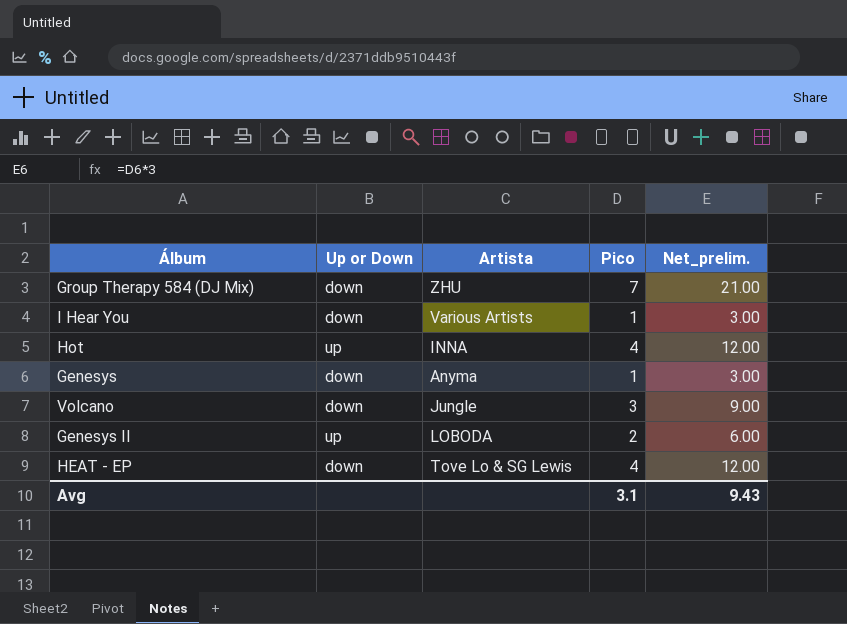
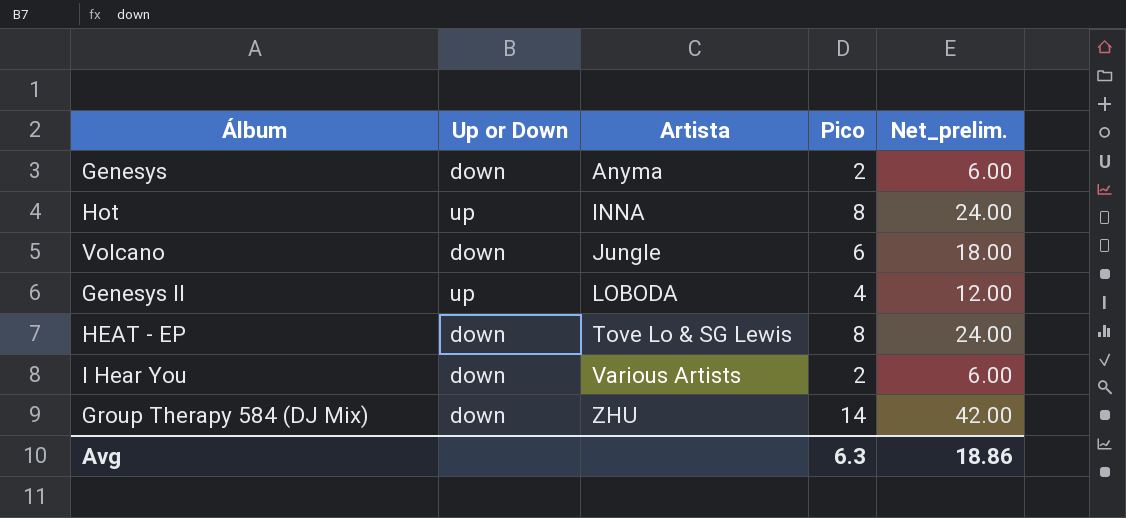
row order: none -> Artista ascending
Genesys | Pico: 1 -> 2
Genesys | Net_prelim.: 3.00 -> 6.00
Hot | Pico: 4 -> 8
Hot | Net_prelim.: 12.00 -> 24.00
Volcano | Pico: 3 -> 6
Volcano | Net_prelim.: 9.00 -> 18.00
Genesys II | Pico: 2 -> 4
Genesys II | Net_prelim.: 6.00 -> 12.00
HEAT - EP | Pico: 4 -> 8
HEAT - EP | Net_prelim.: 12.00 -> 24.00
I Hear You | Pico: 1 -> 2
I Hear You | Net_prelim.: 3.00 -> 6.00
Group Therapy 584 (DJ Mix) | Pico: 7 -> 14
Group Therapy 584 (DJ Mix) | Net_prelim.: 21.00 -> 42.00
Avg | Pico: 3.1 -> 6.3
Avg | Net_prelim.: 9.43 -> 18.86

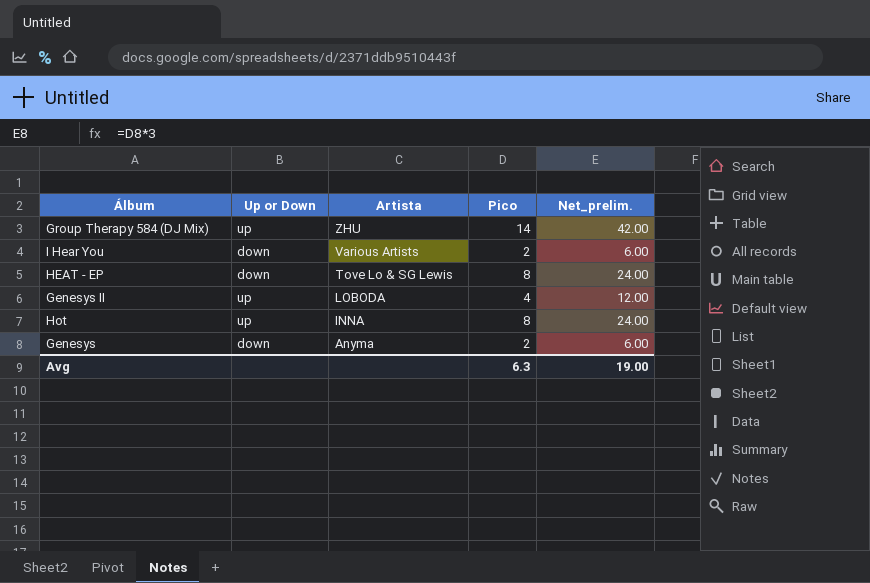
row order: Artista ascending -> Artista descending
row Volcano: down | Jungle | 6 | 18.00 -> none
Group Therapy 584 (DJ Mix) | Up or Down: down -> up
Avg | Net_prelim.: 18.86 -> 19.00

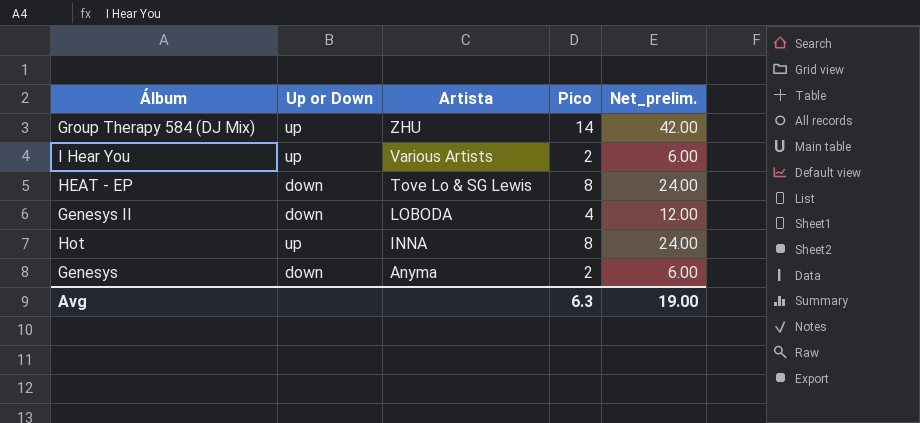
I Hear You | Up or Down: down -> up
Genesys II | Up or Down: up -> down

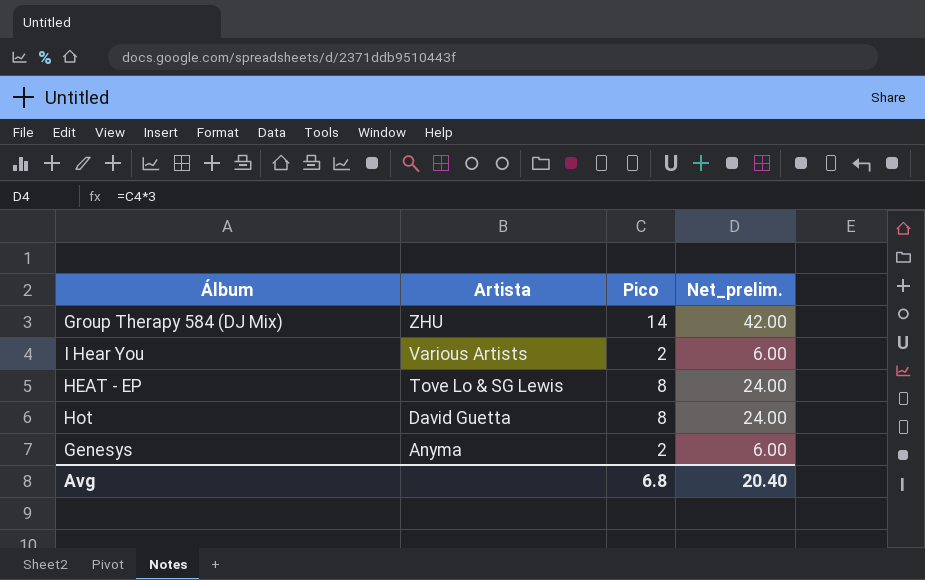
column Up or Down | position: 2 -> none
row Genesys II: down | LOBODA | 4 | 12.00 -> none
Hot | Artista: INNA -> David Guetta
Avg | Pico: 6.3 -> 6.8
Avg | Net_prelim.: 19.00 -> 20.40

